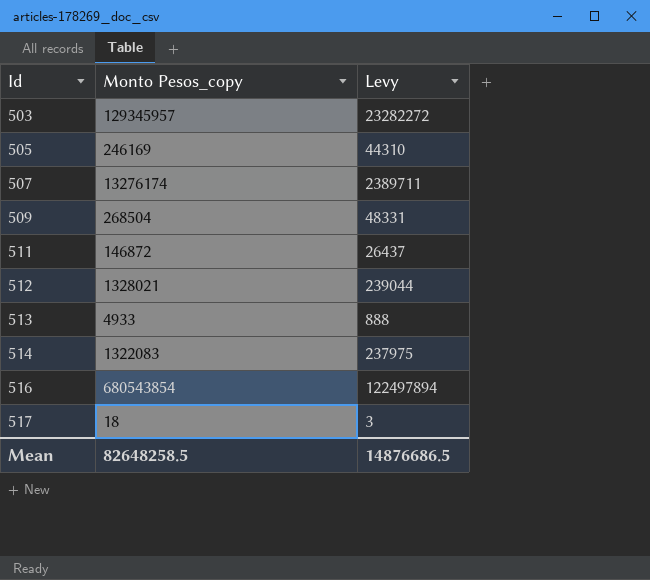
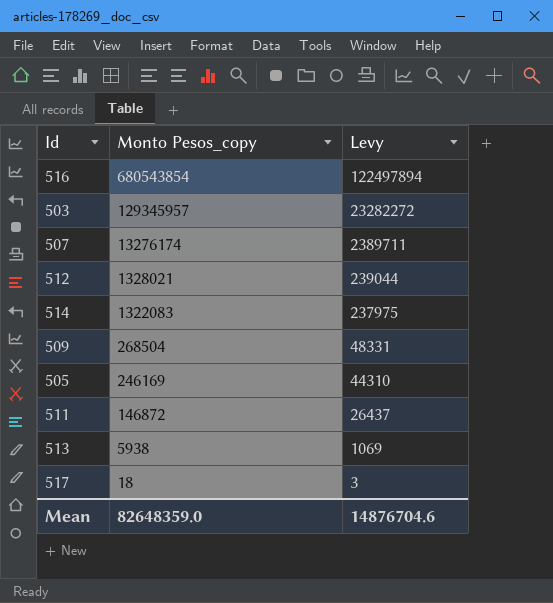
row order: Id ascending -> Monto Pesos_copy descending
513 | Monto Pesos_copy: 4933 -> 5938
513 | Levy: 888 -> 1069
Mean | Monto Pesos_copy: 82648258.5 -> 82648359.0
Mean | Levy: 14876686.5 -> 14876704.6

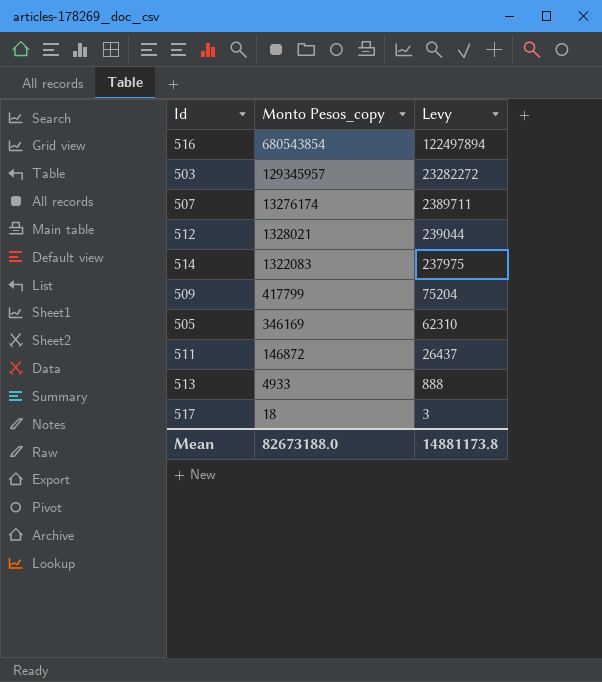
509 | Monto Pesos_copy: 268504 -> 417799
509 | Levy: 48331 -> 75204
505 | Monto Pesos_copy: 246169 -> 346169
505 | Levy: 44310 -> 62310
513 | Monto Pesos_copy: 5938 -> 4933
513 | Levy: 1069 -> 888
Mean | Monto Pesos_copy: 82648359.0 -> 82673188.0
Mean | Levy: 14876704.6 -> 14881173.8

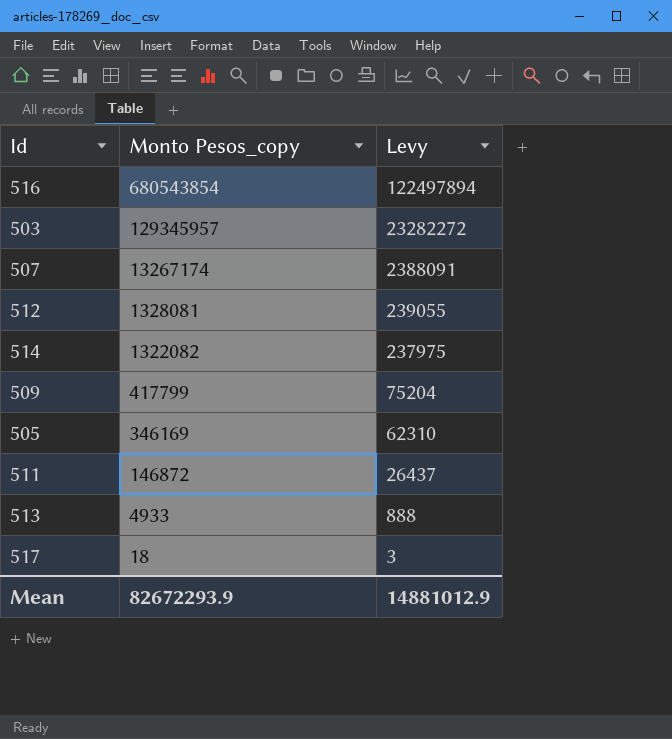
507 | Monto Pesos_copy: 13276174 -> 13267174
507 | Levy: 2389711 -> 2388091
512 | Monto Pesos_copy: 1328021 -> 1328081
512 | Levy: 239044 -> 239055
514 | Monto Pesos_copy: 1322083 -> 1322082
Mean | Monto Pesos_copy: 82673188.0 -> 82672293.9
Mean | Levy: 14881173.8 -> 14881012.9

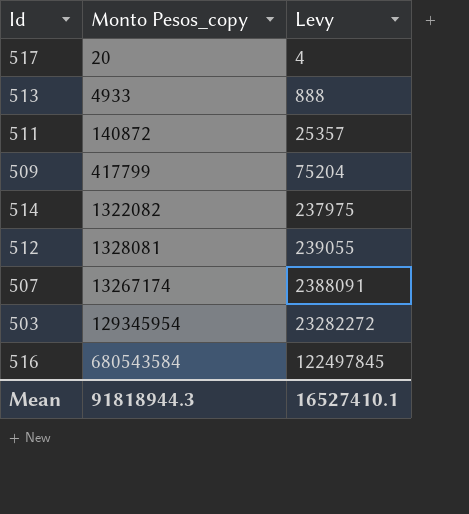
row order: Monto Pesos_copy descending -> Monto Pesos_copy ascending
row 505: 346169 | 62310 -> none
517 | Monto Pesos_copy: 18 -> 20
517 | Levy: 3 -> 4
511 | Monto Pesos_copy: 146872 -> 140872
511 | Levy: 26437 -> 25357
503 | Monto Pesos_copy: 129345957 -> 129345954
516 | Monto Pesos_copy: 680543854 -> 680543584
516 | Levy: 122497894 -> 122497845
Mean | Monto Pesos_copy: 82672293.9 -> 91818944.3
Mean | Levy: 14881012.9 -> 16527410.1

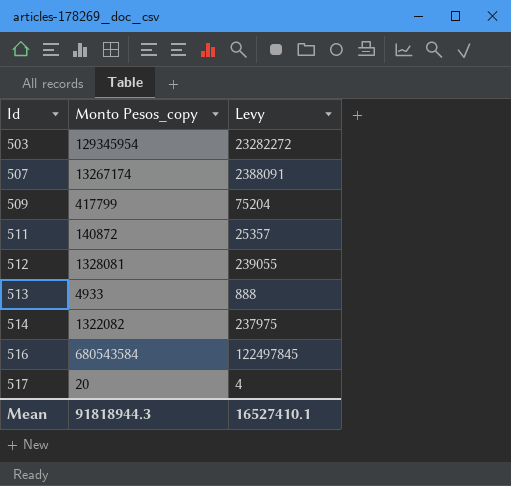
row order: Monto Pesos_copy ascending -> Id ascending

